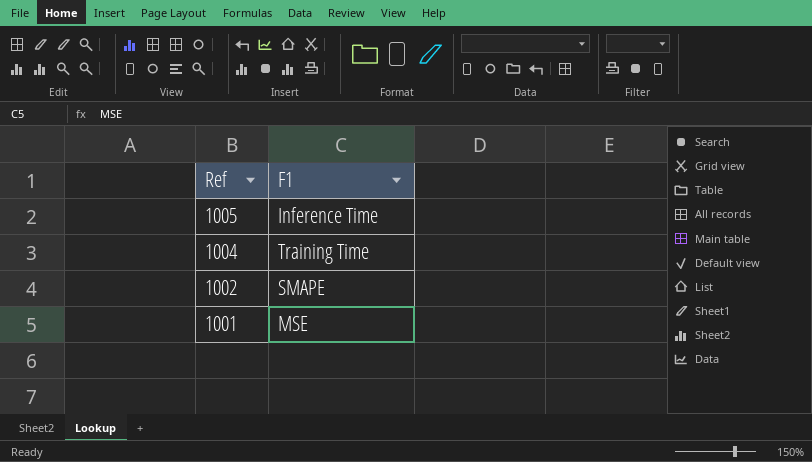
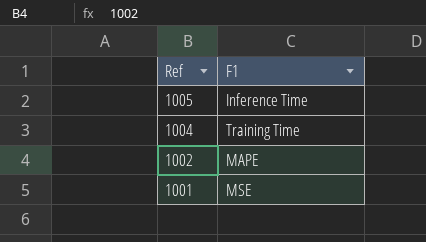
1002 | F1: SMAPE -> MAPE

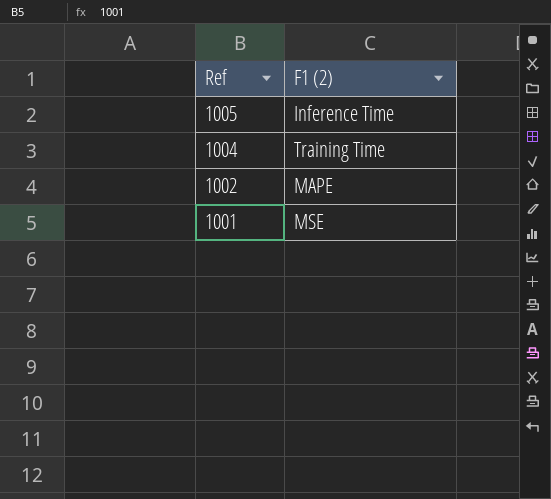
column name: F1 -> F1 (2)

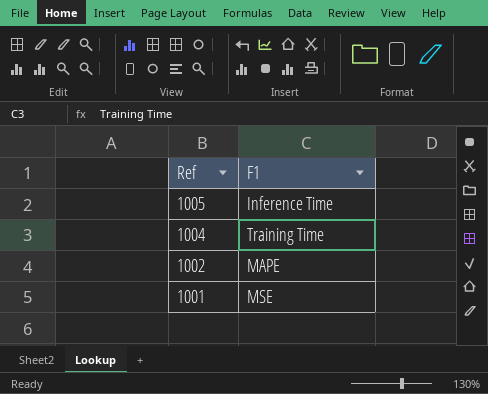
column name: F1 (2) -> F1

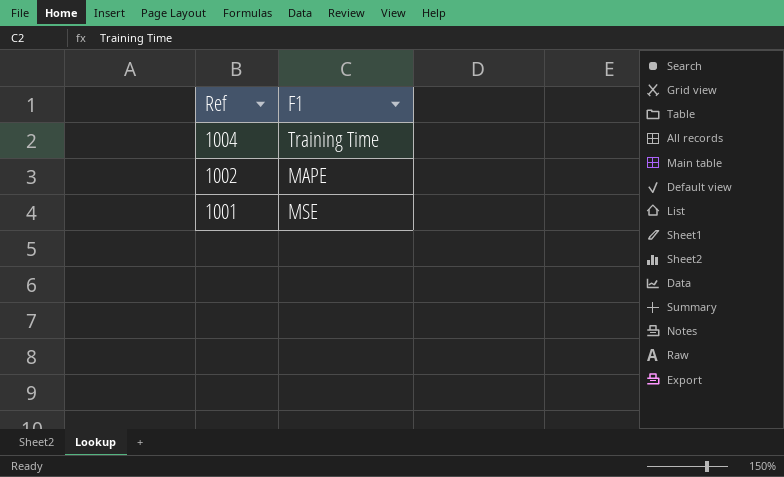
row 1005: Inference Time -> none

